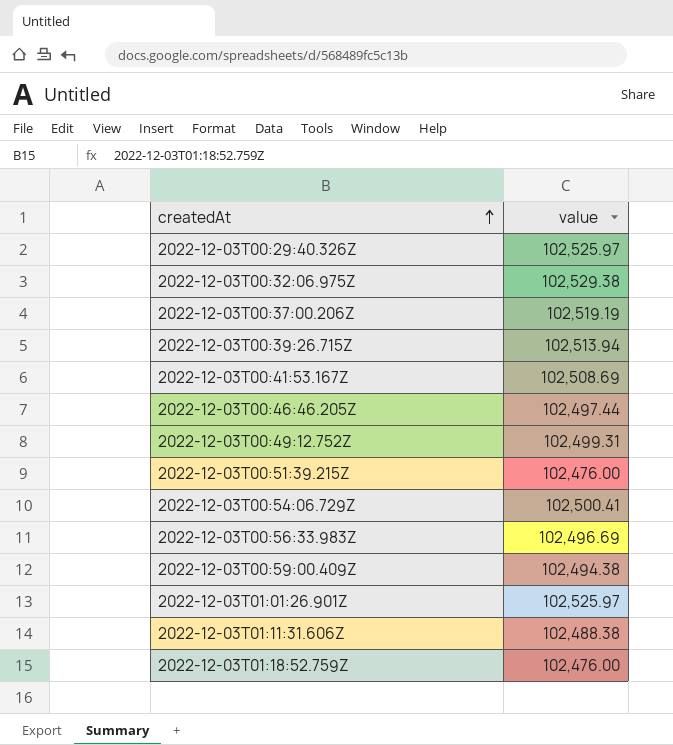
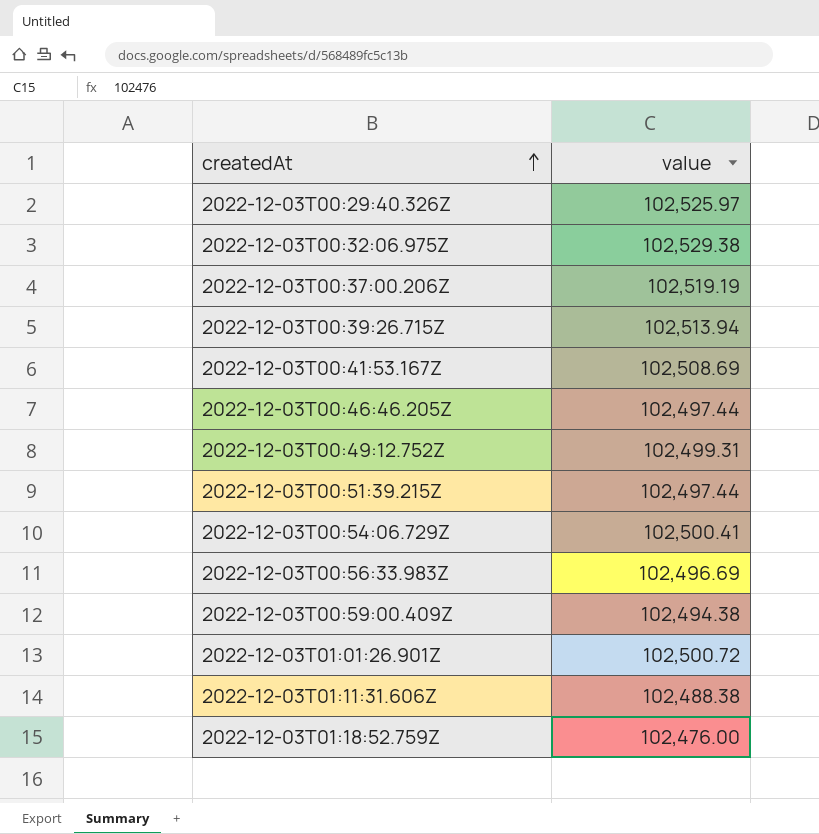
2022-12-03T00:51:39.215Z | value: 102,476.00 -> 102,497.44
2022-12-03T01:01:26.901Z | value: 102,525.97 -> 102,500.72

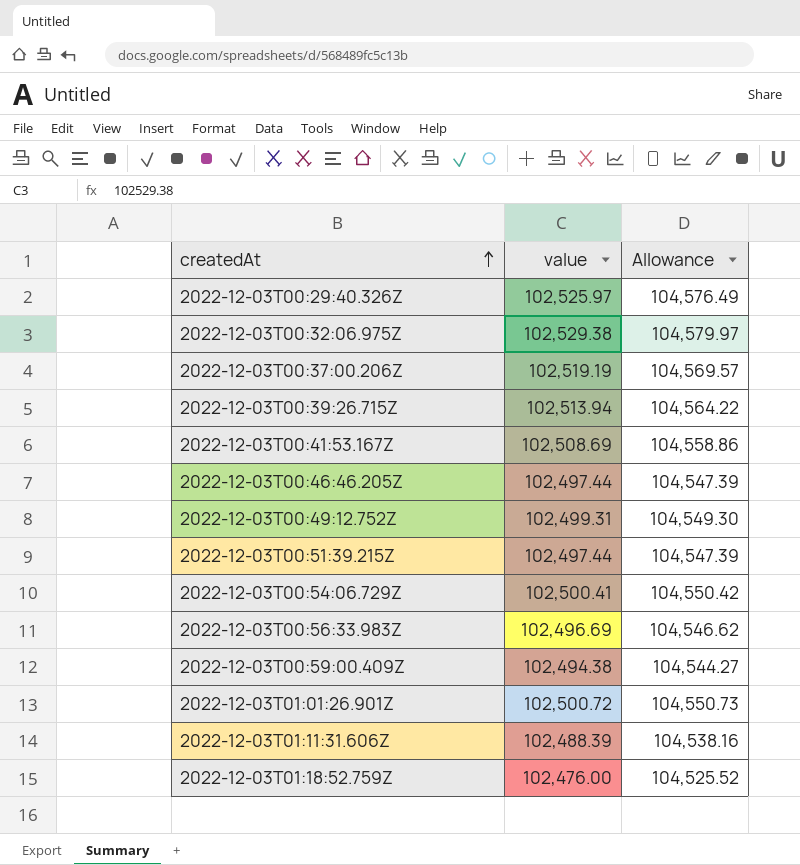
column Allowance | formula: none -> [value] * 1.02
2022-12-03T01:11:31.606Z | value: 102,488.38 -> 102,488.39

